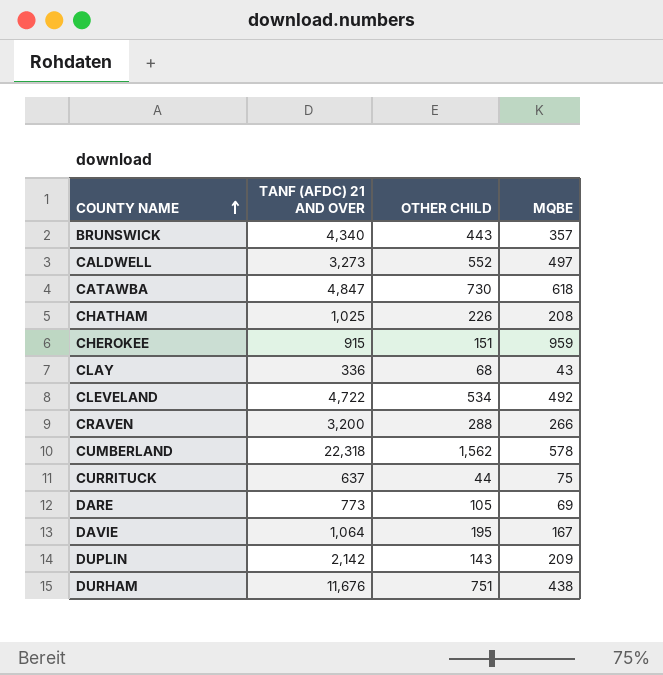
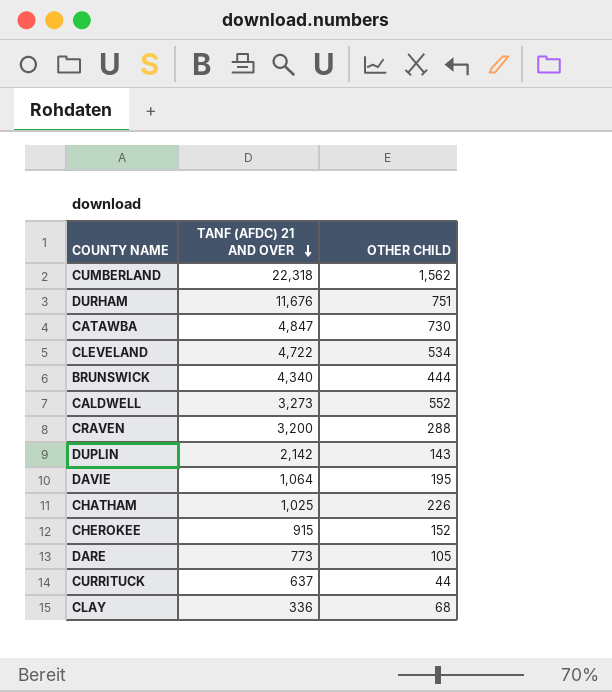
row order: COUNTY NAME ascending -> TANF (AFDC) 21 AND OVER descending
column MQBE | position: 4 -> none
BRUNSWICK | OTHER CHILD: 443 -> 444
CHEROKEE | OTHER CHILD: 151 -> 152

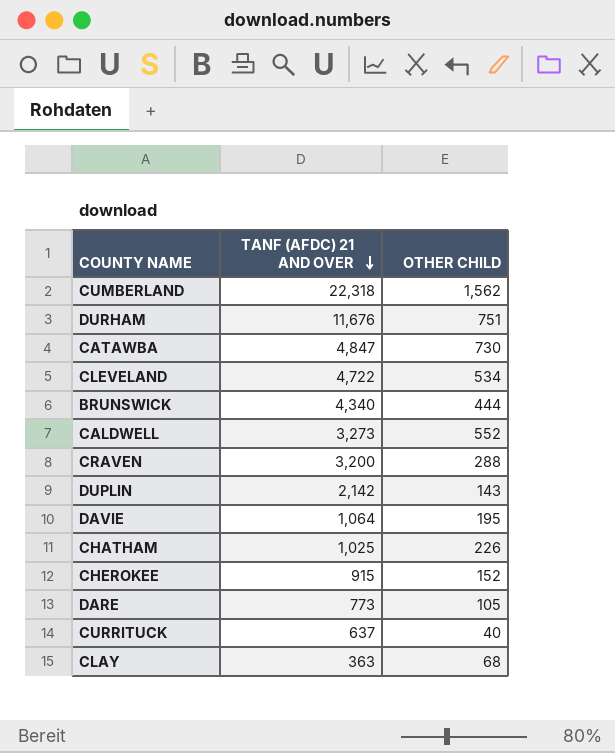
CURRITUCK | OTHER CHILD: 44 -> 40
CLAY | TANF (AFDC) 21 AND OVER: 336 -> 363

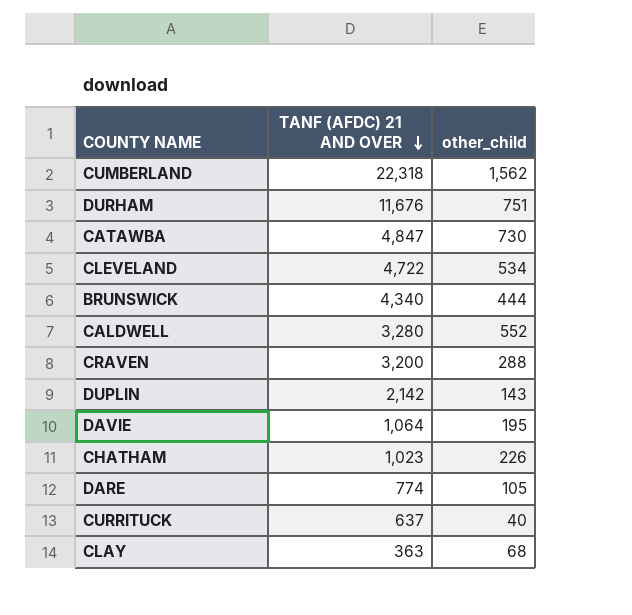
column name: OTHER CHILD -> other_child
row CHEROKEE: 915 | 152 -> none
CALDWELL | TANF (AFDC) 21 AND OVER: 3,273 -> 3,280
CHATHAM | TANF (AFDC) 21 AND OVER: 1,025 -> 1,023
DARE | TANF (AFDC) 21 AND OVER: 773 -> 774

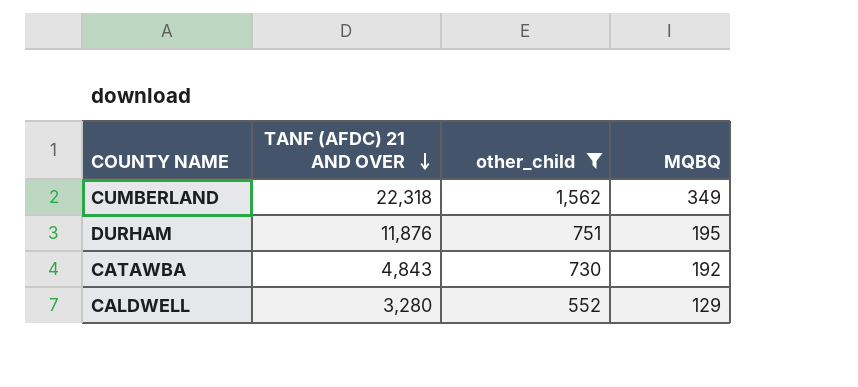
filter: none -> other_child >= 552
column MQBQ | position: none -> 4
DURHAM | TANF (AFDC) 21 AND OVER: 11,676 -> 11,876
CATAWBA | TANF (AFDC) 21 AND OVER: 4,847 -> 4,843

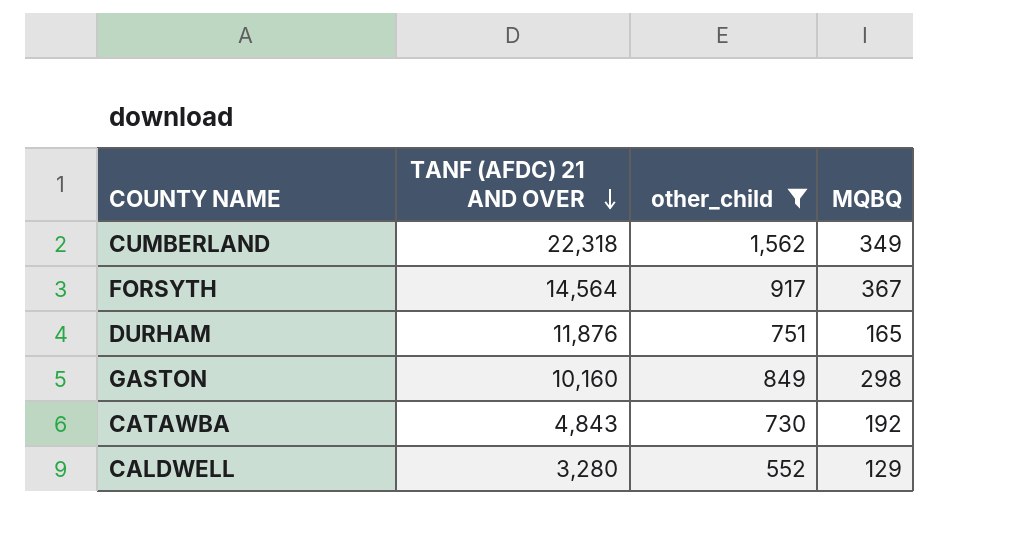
row FORSYTH: none -> 14,564 | 917 | 367
DURHAM | MQBQ: 195 -> 165
row GASTON: none -> 10,160 | 849 | 298

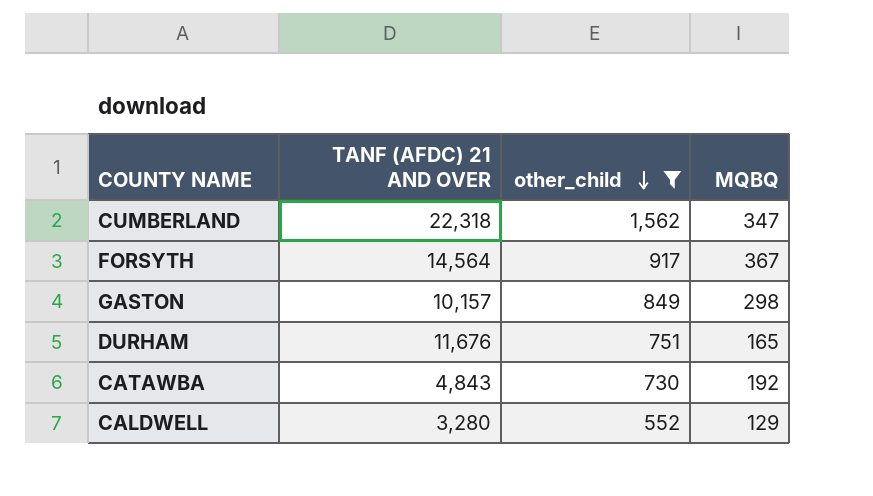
row order: TANF (AFDC) 21 AND OVER descending -> other_child descending
CUMBERLAND | MQBQ: 349 -> 347
GASTON | TANF (AFDC) 21 AND OVER: 10,160 -> 10,157
DURHAM | TANF (AFDC) 21 AND OVER: 11,876 -> 11,676

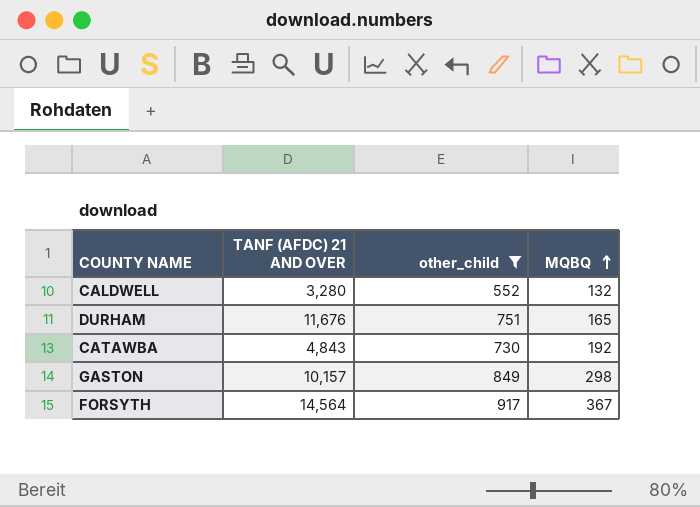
row order: other_child descending -> MQBQ ascending
row CUMBERLAND: 22,318 | 1,562 | 347 -> none
CALDWELL | MQBQ: 129 -> 132

